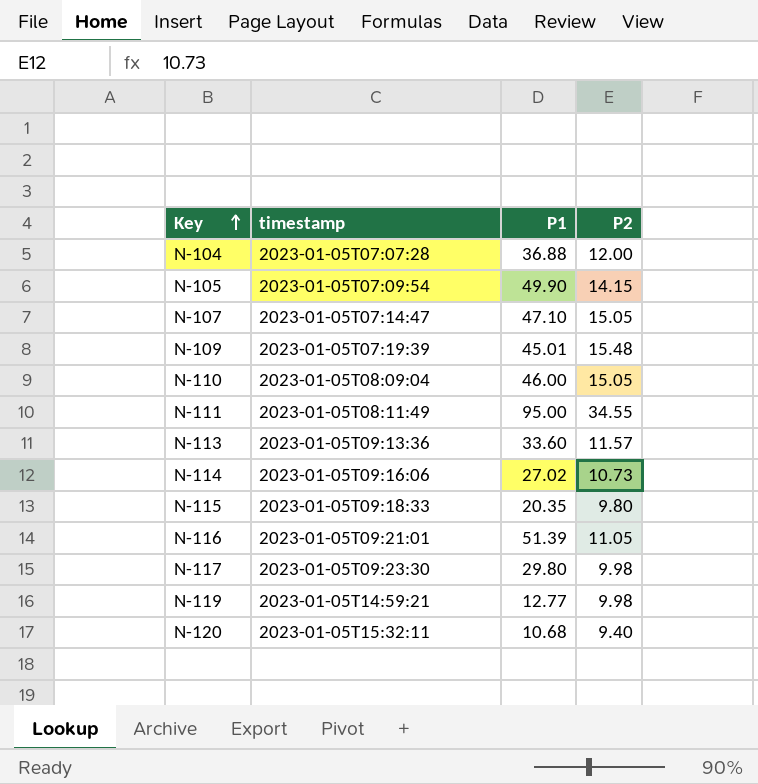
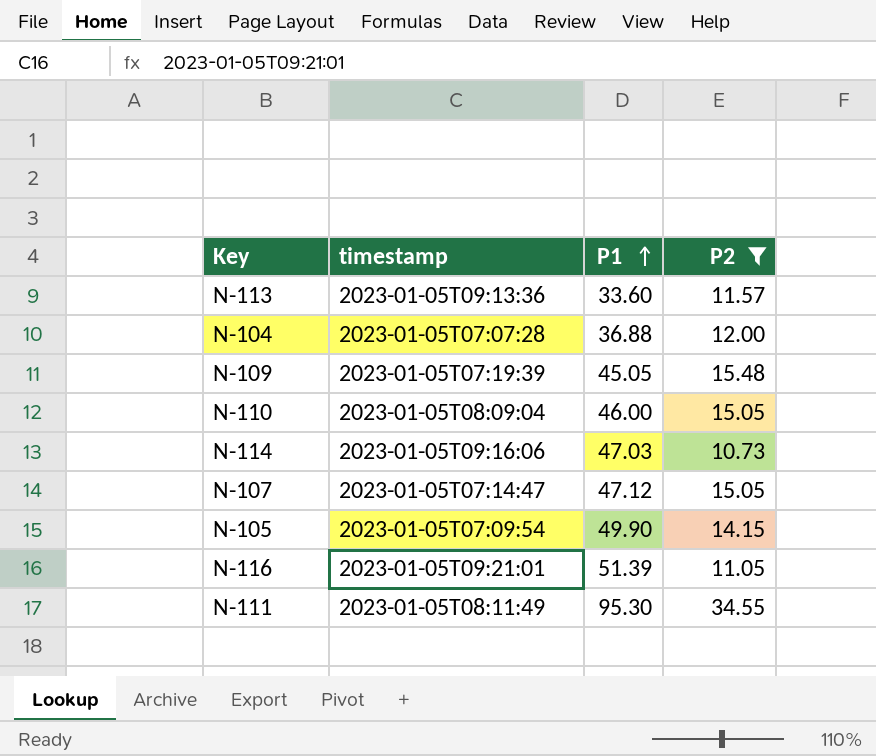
filter: none -> P2 >= 10.73
row order: Key ascending -> P1 ascending
N-109 | P1: 45.01 -> 45.05
N-114 | P1: 27.02 -> 47.03
N-107 | P1: 47.10 -> 47.12
N-111 | P1: 95.00 -> 95.30

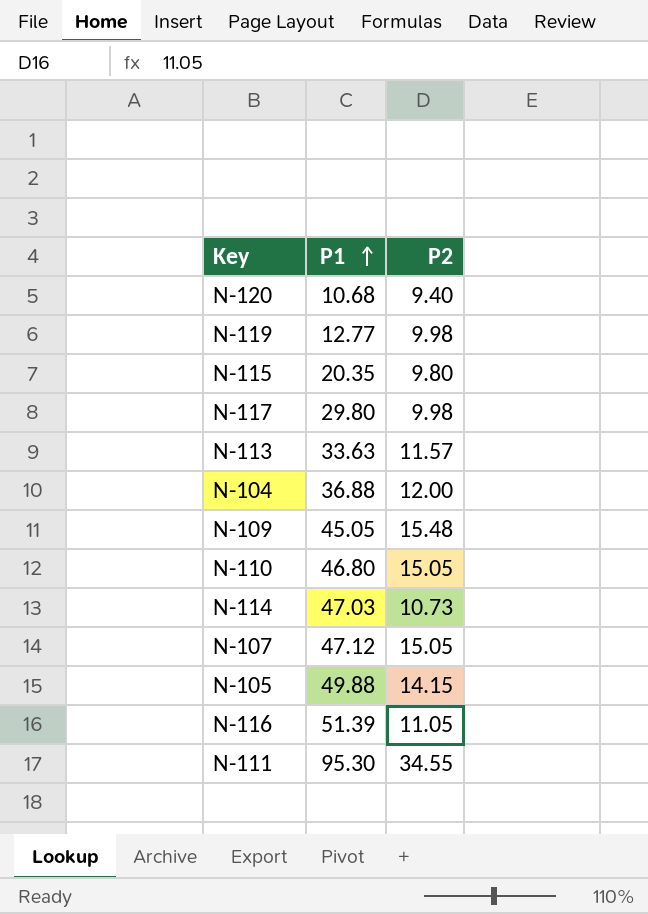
filter: P2 >= 10.73 -> none
column timestamp | position: 2 -> none
N-113 | P1: 33.60 -> 33.63
N-110 | P1: 46.00 -> 46.80
N-105 | P1: 49.90 -> 49.88

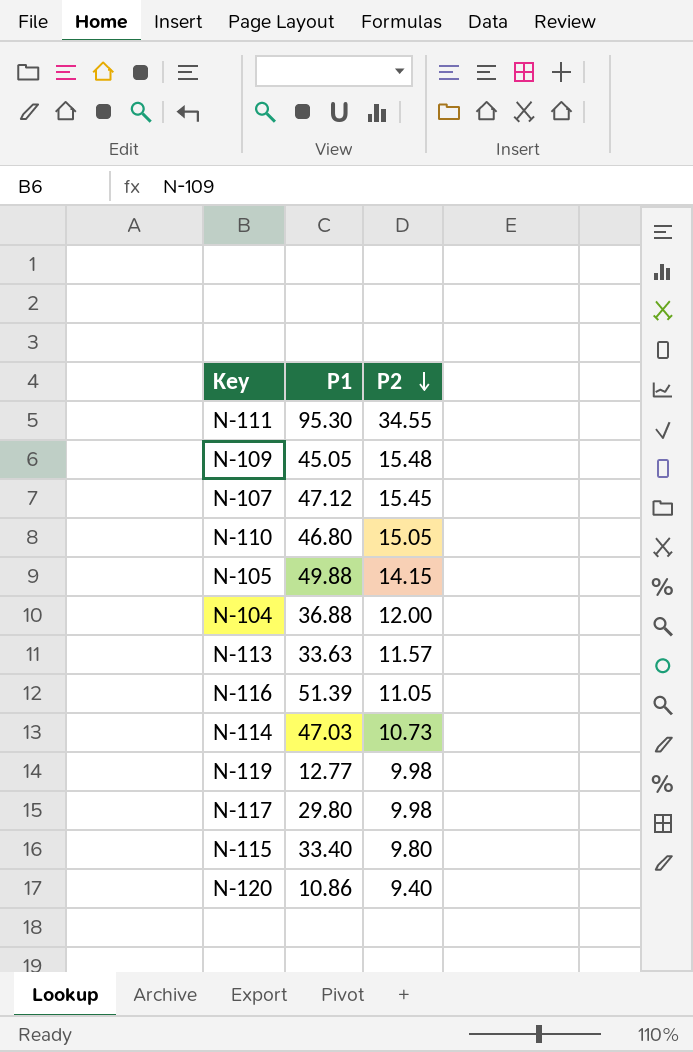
row order: P1 ascending -> P2 descending
N-107 | P2: 15.05 -> 15.45
N-115 | P1: 20.35 -> 33.40
N-120 | P1: 10.68 -> 10.86

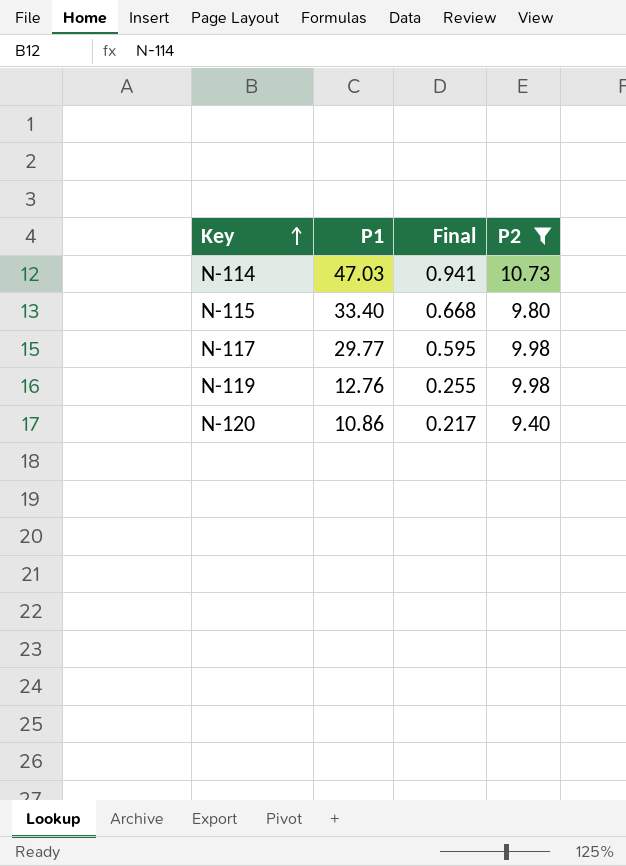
filter: none -> P2 <= 10.73
row order: P2 descending -> Key ascending
column Final | formula: none -> [P1] * 0.02
N-117 | P1: 29.80 -> 29.77
N-119 | P1: 12.77 -> 12.76

